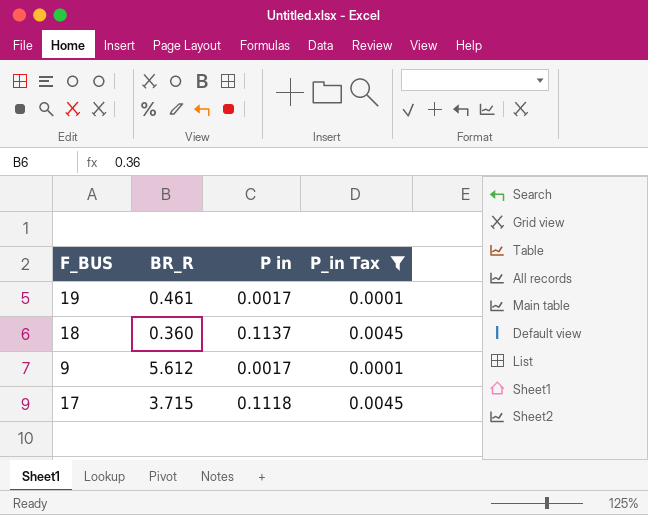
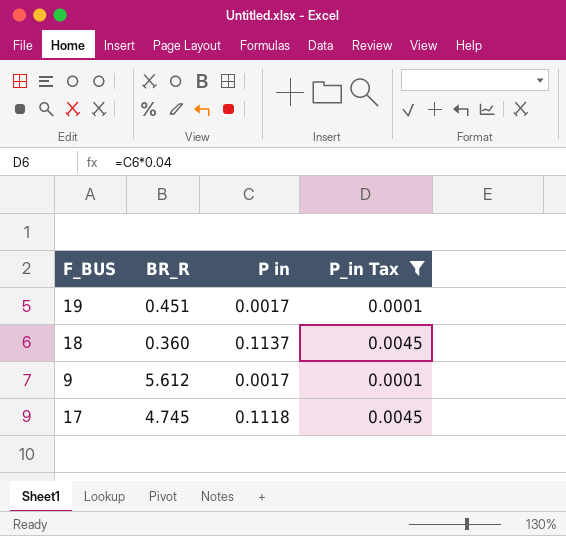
19 | BR_R: 0.461 -> 0.451
17 | BR_R: 3.715 -> 4.745

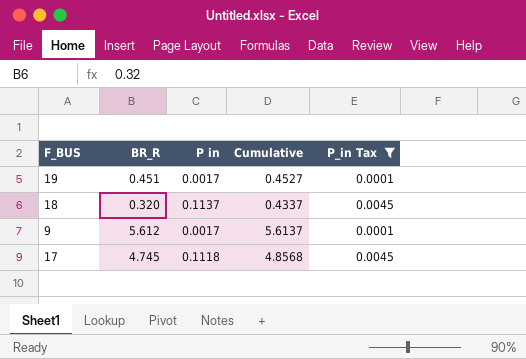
column Cumulative | formula: none -> [BR_R] + [P in]
18 | BR_R: 0.360 -> 0.320

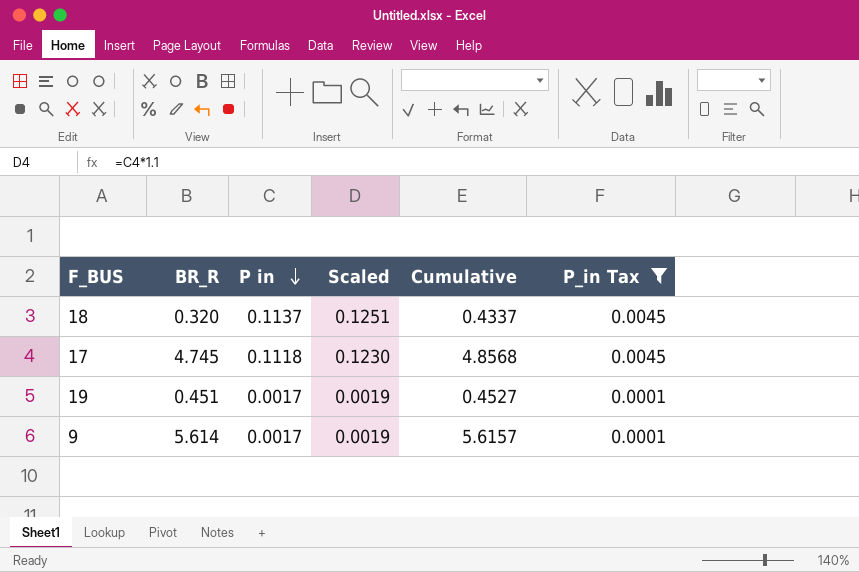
row order: none -> P in descending
column Scaled | formula: none -> [P in] * 1.1
9 | BR_R: 5.612 -> 5.614
9 | Cumulative: 5.6137 -> 5.6157

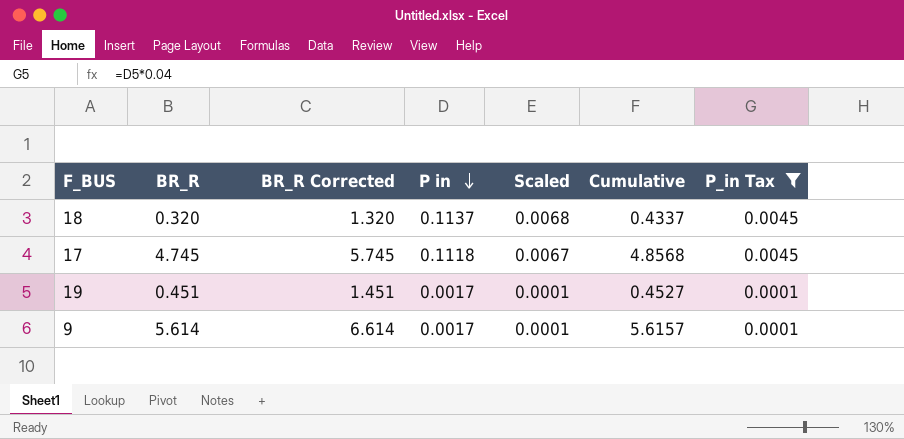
column BR_R Corrected | formula: none -> [BR_R] + 1
column Scaled | formula: [P in] * 1.1 -> [P in] * 0.06

